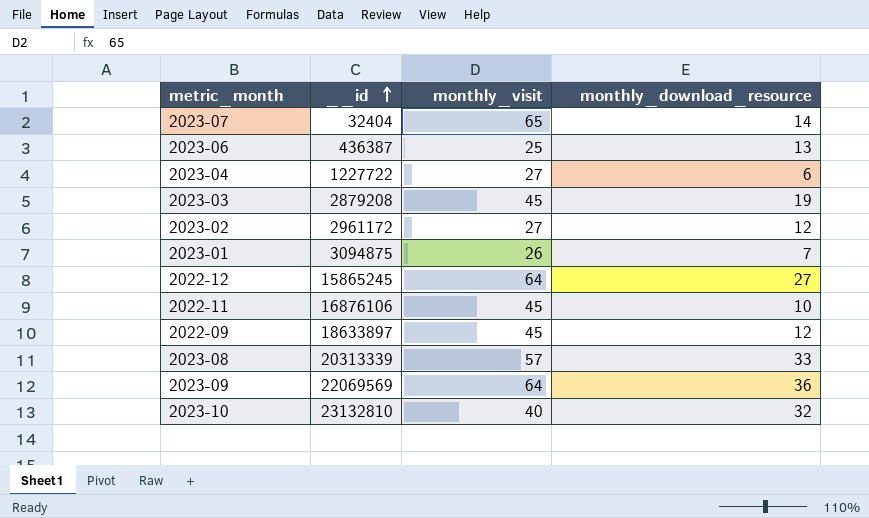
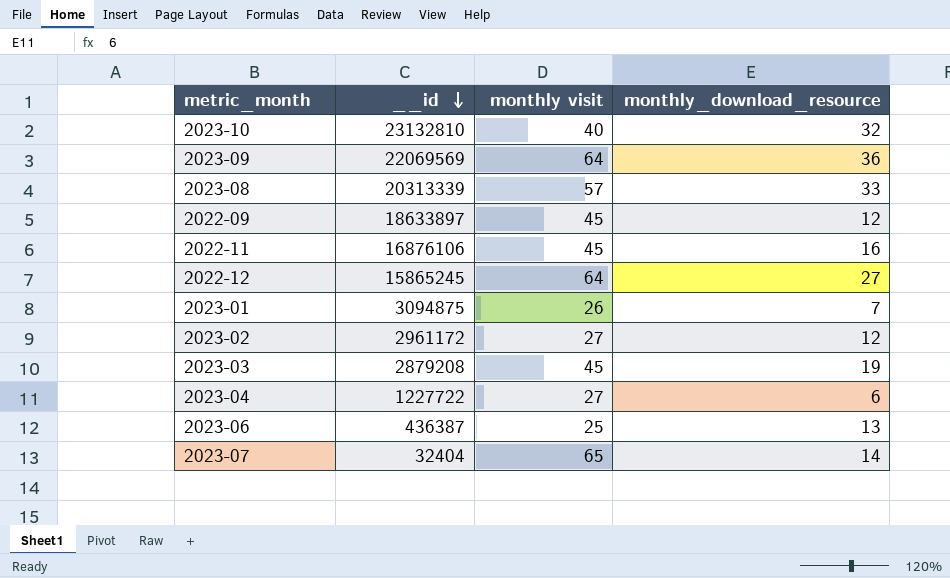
row order: __id ascending -> __id descending
column name: monthly_visit -> monthly visit
2022-11 | monthly_download_resource: 10 -> 16

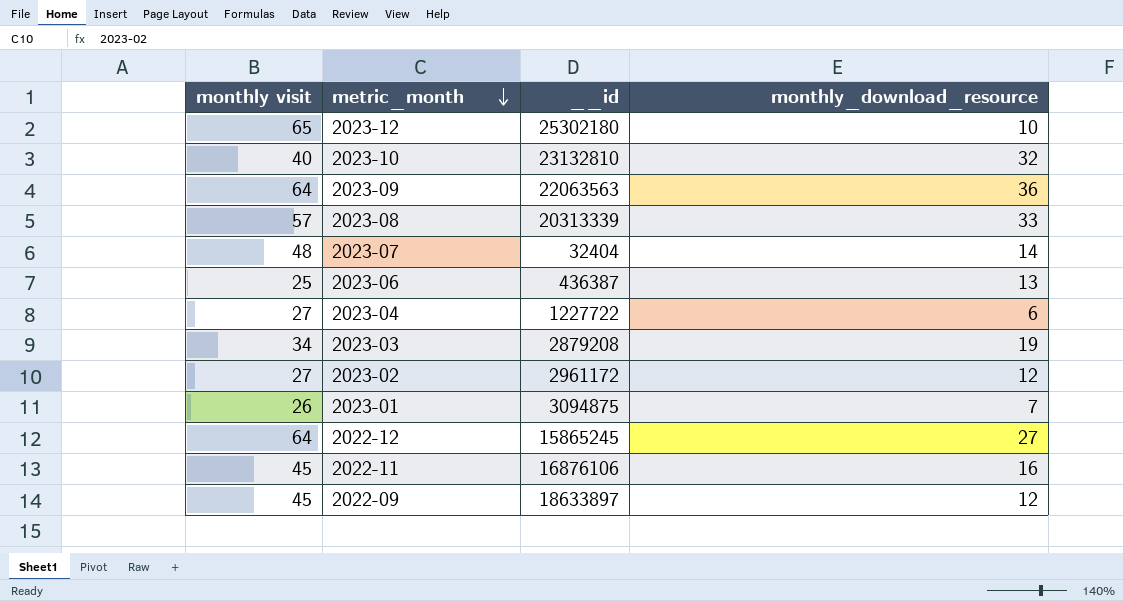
row order: __id descending -> metric_month descending
column monthly visit | position: 3 -> 1
row 2023-12: none -> 65 | 25302180 | 10
2023-09 | __id: 22069569 -> 22063563
2023-07 | monthly visit: 65 -> 48
2023-03 | monthly visit: 45 -> 34

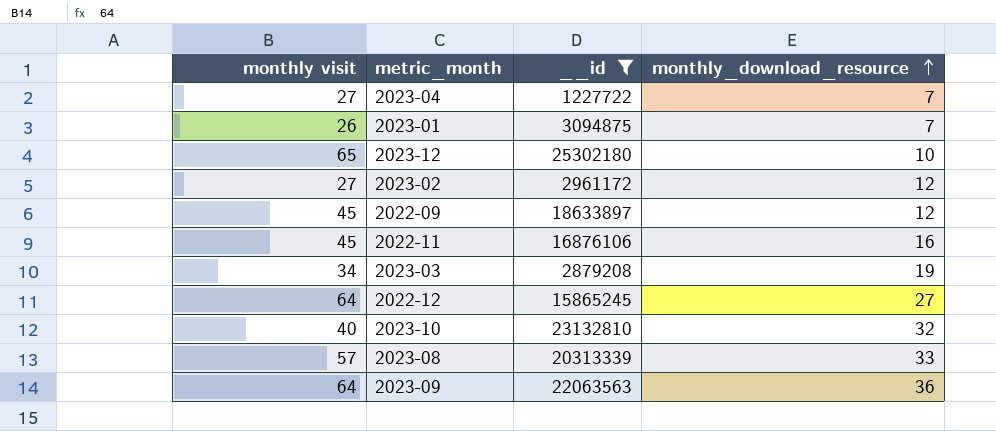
filter: none -> __id >= 1227722
row order: metric_month descending -> monthly_download_resource ascending
2023-04 | monthly_download_resource: 6 -> 7

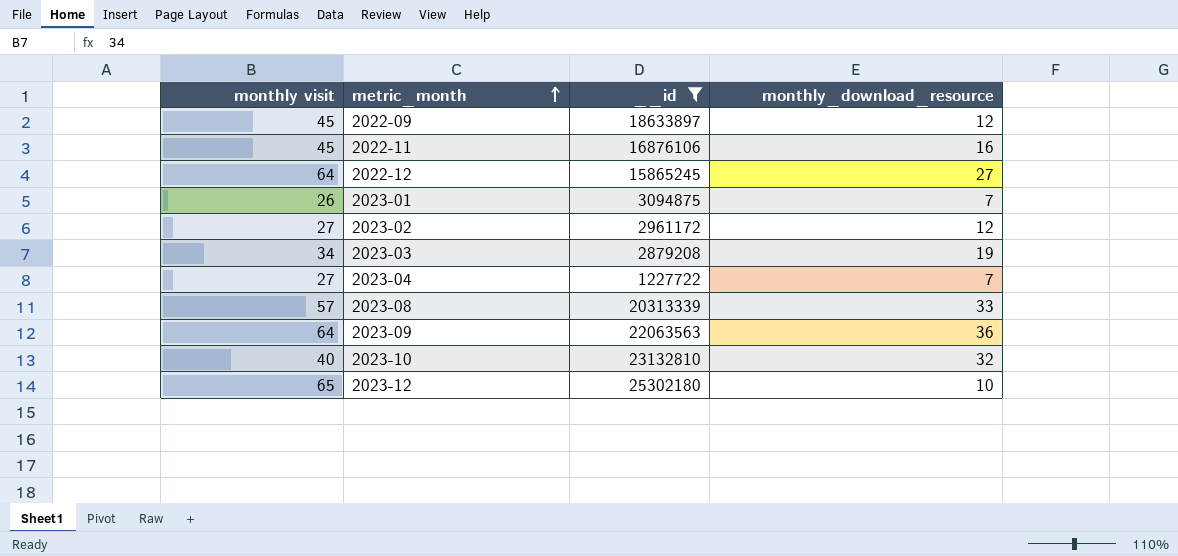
row order: monthly_download_resource ascending -> metric_month ascending

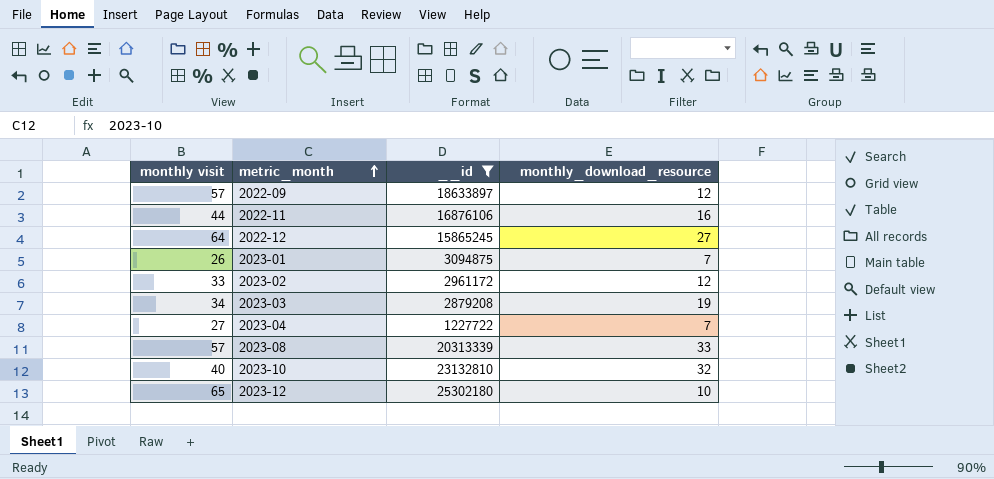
row 2023-09: 64 | 22063563 | 36 -> none
2022-09 | monthly visit: 45 -> 57
2022-11 | monthly visit: 45 -> 44
2023-02 | monthly visit: 27 -> 33

